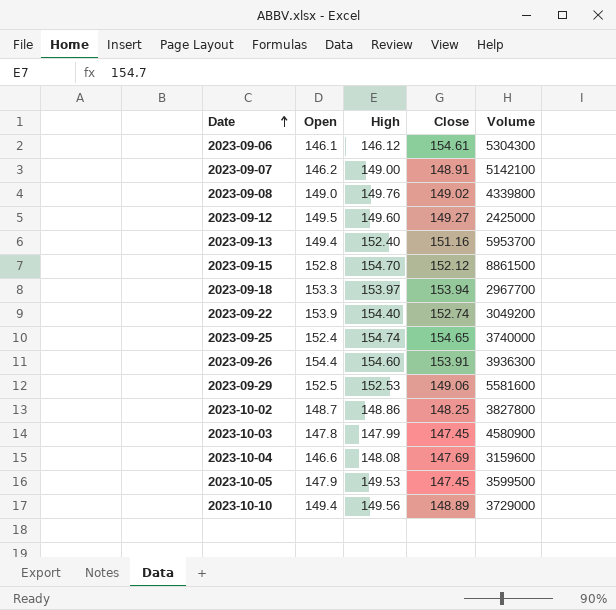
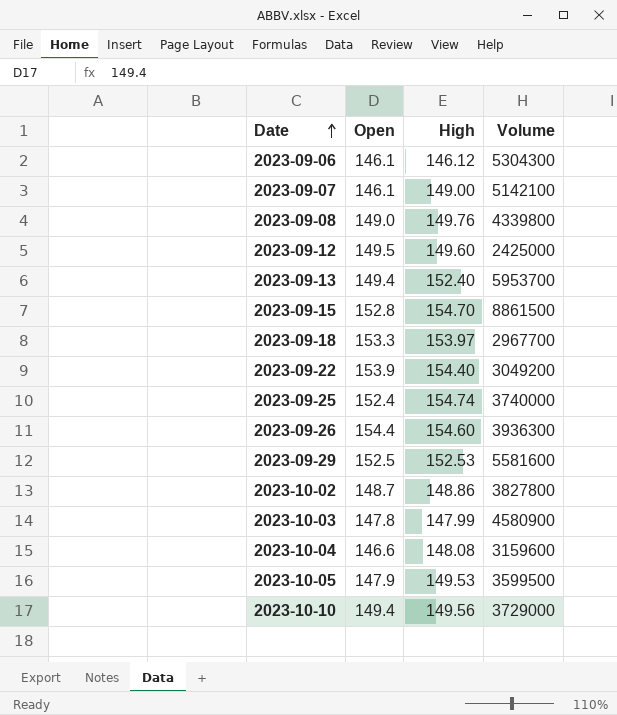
column Close | position: 4 -> none
2023-09-07 | Open: 146.2 -> 146.1

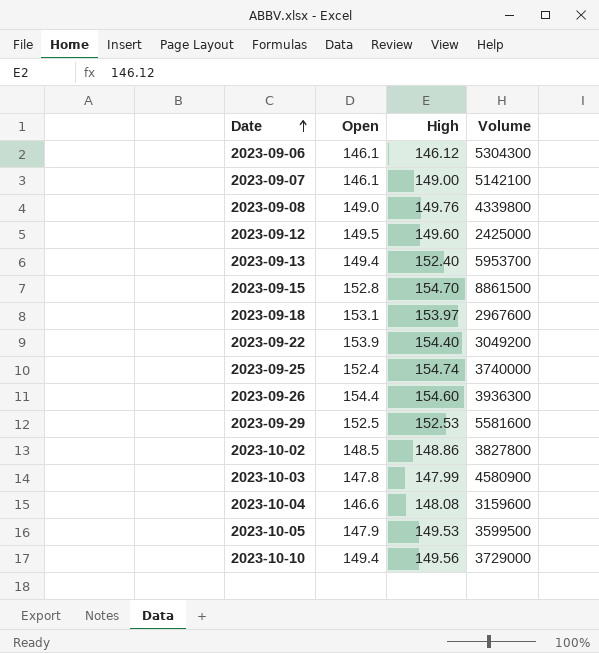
2023-09-18 | Open: 153.3 -> 153.1
2023-09-18 | Volume: 2967700 -> 2967600
2023-10-02 | Open: 148.7 -> 148.5

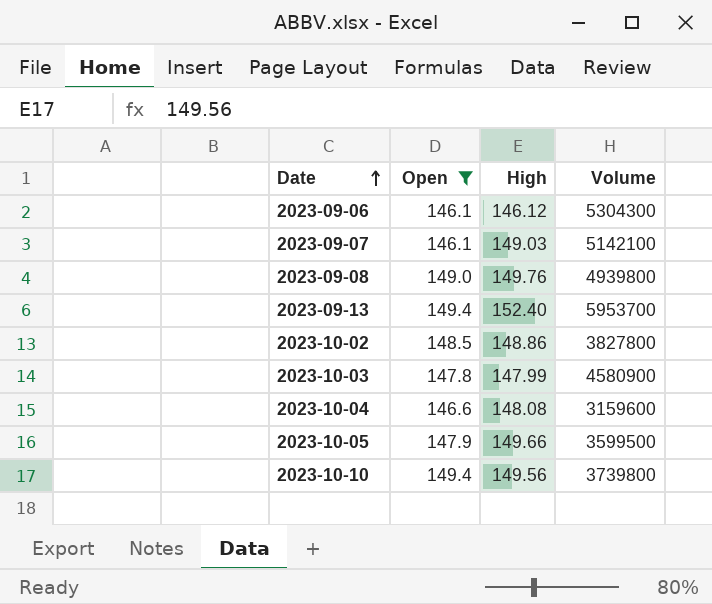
filter: none -> Open <= 149.4
2023-09-07 | High: 149.00 -> 149.03
2023-09-08 | Volume: 4339800 -> 4939800
2023-10-05 | High: 149.53 -> 149.66
2023-10-10 | Volume: 3729000 -> 3739800

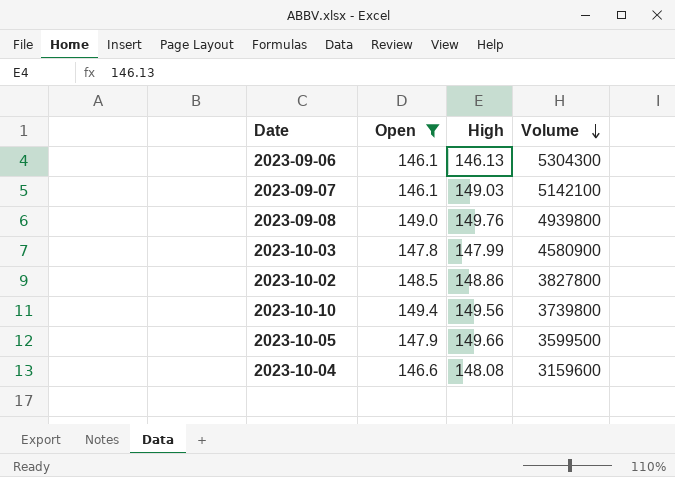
row order: Date ascending -> Volume descending
row 2023-09-13: 149.4 | 152.40 | 5953700 -> none
2023-09-06 | High: 146.12 -> 146.13

